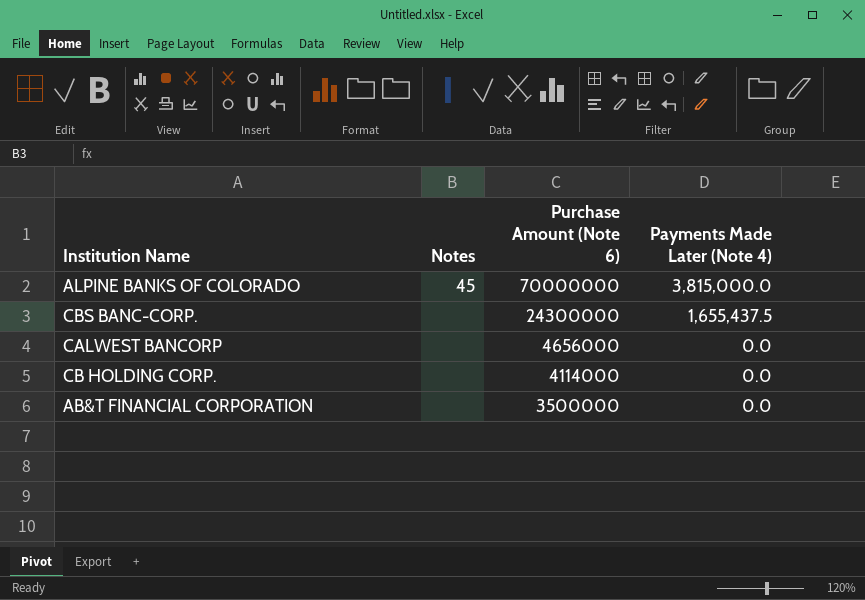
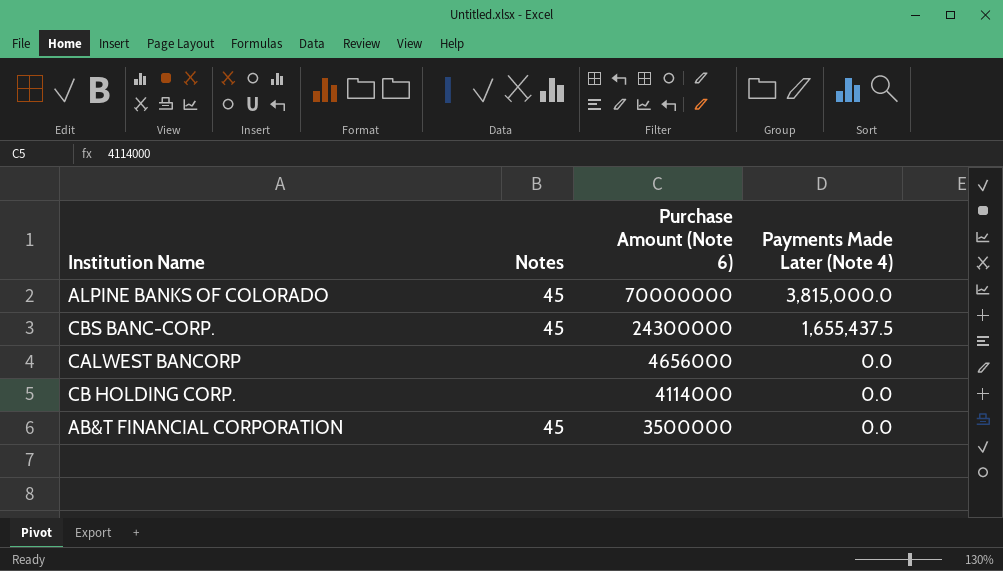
CBS BANC-CORP. | Notes: none -> 45
AB&T FINANCIAL CORPORATION | Notes: none -> 45

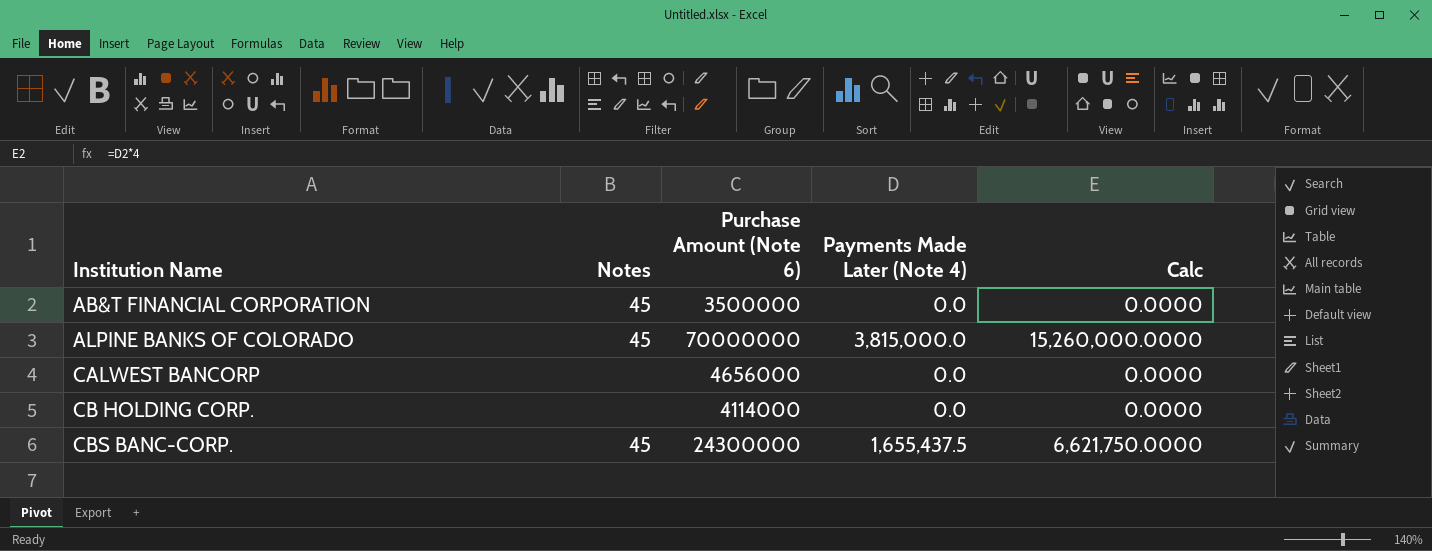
row order: Purchase Amount (Note 6) descending -> Institution Name ascending
column Calc | formula: none -> [Payments Made Later (Note 4)] * 4

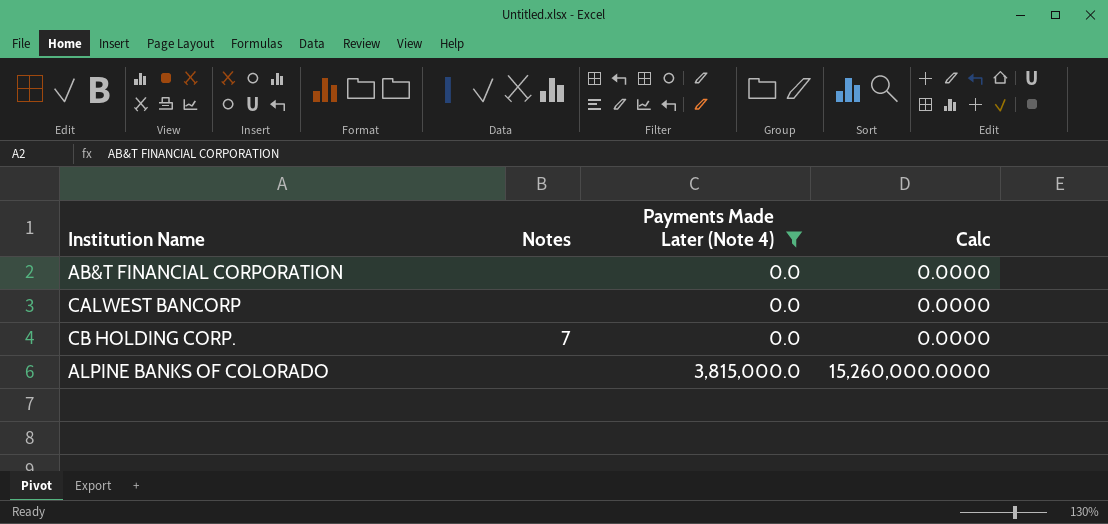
filter: none -> Payments Made Later (Note 4) != 1,655,437.5
row order: Institution Name ascending -> Payments Made Later (Note 4) ascending
column Purchase Amount (Note 6) | position: 3 -> none
AB&T FINANCIAL CORPORATION | Notes: 45 -> none
CB HOLDING CORP. | Notes: none -> 7
ALPINE BANKS OF COLORADO | Notes: 45 -> none

